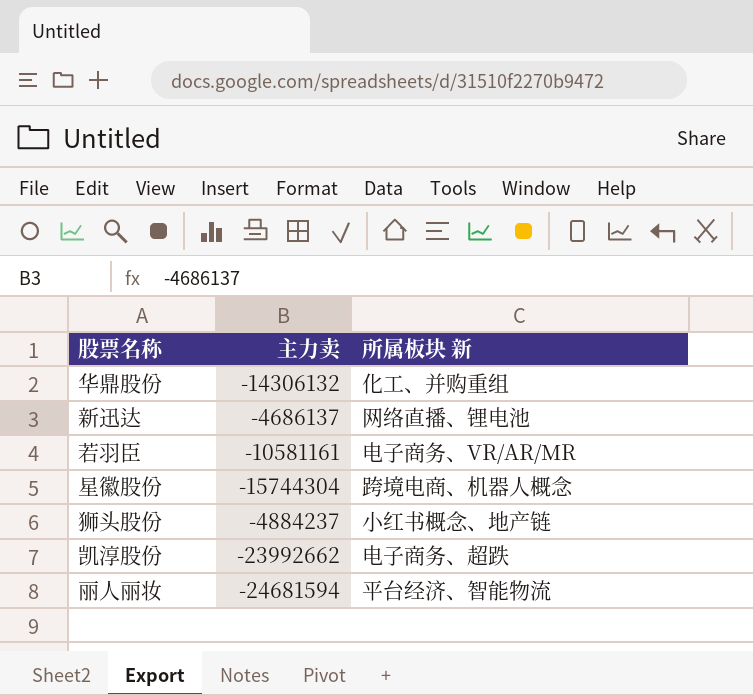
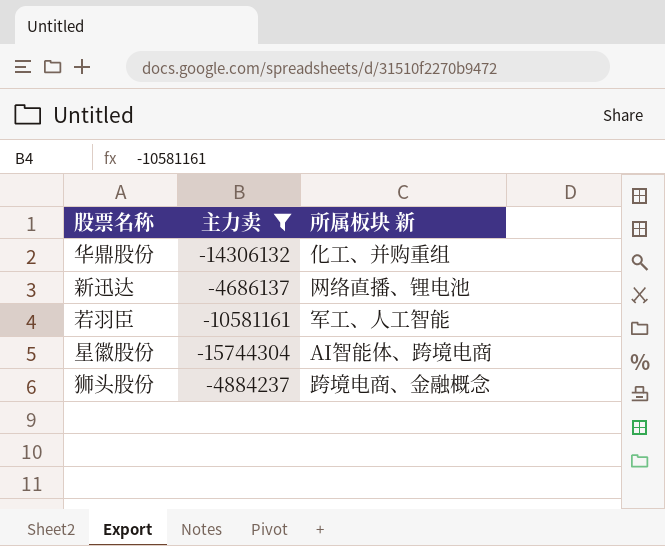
filter: none -> 主力卖 >= -15744304
若羽臣 | 所属板块 新: 电子商务、VR/AR/MR -> 军工、人工智能
星徽股份 | 所属板块 新: 跨境电商、机器人概念 -> AI智能体、跨境电商
狮头股份 | 所属板块 新: 小红书概念、地产链 -> 跨境电商、金融概念

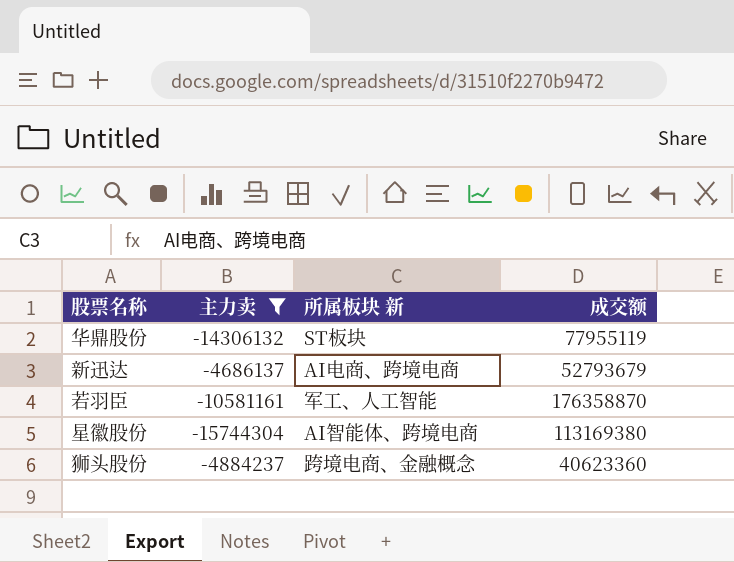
column 成交额 | position: none -> 4
华鼎股份 | 所属板块 新: 化工、并购重组 -> ST板块
新迅达 | 所属板块 新: 网络直播、锂电池 -> AI电商、跨境电商

